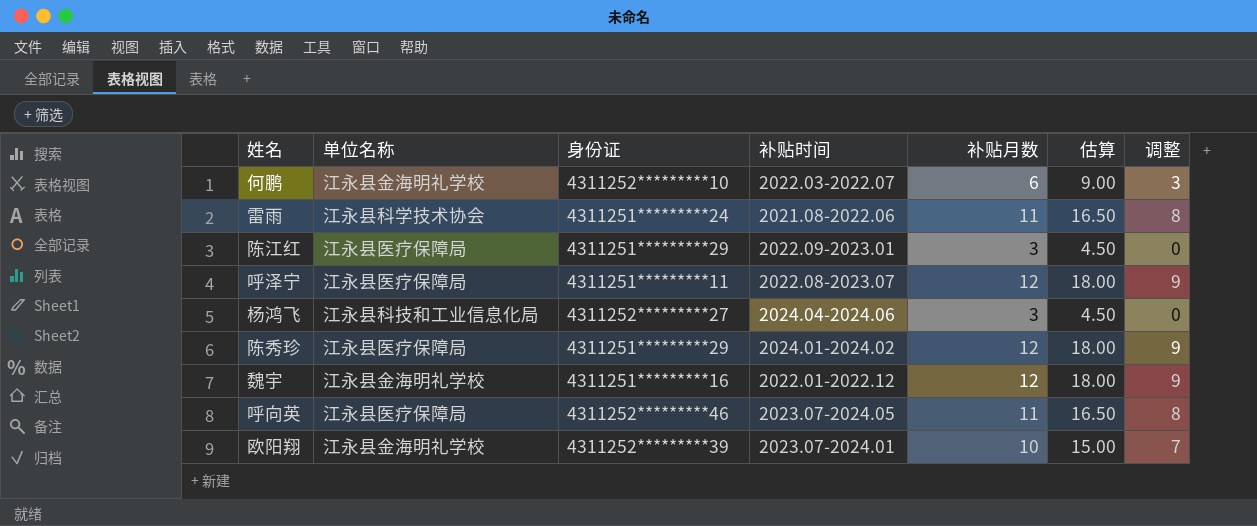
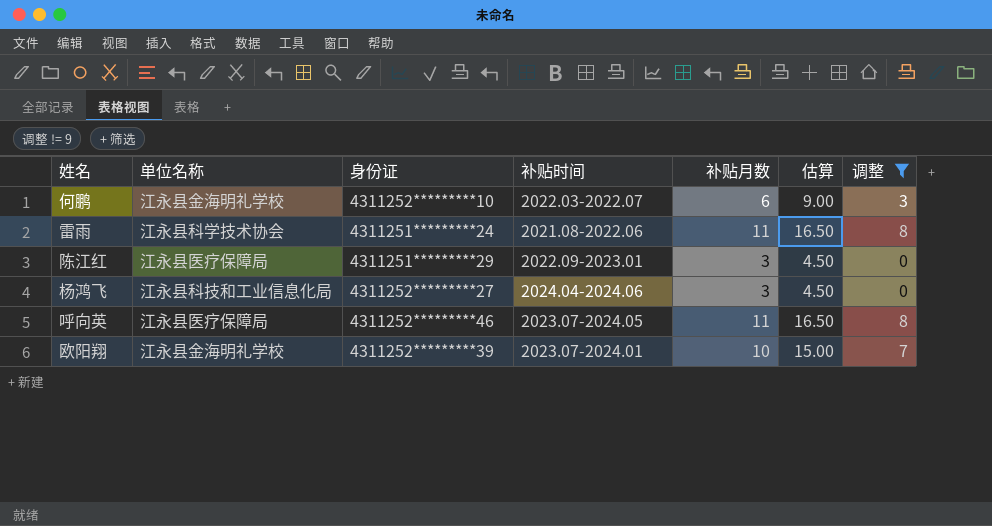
filter: none -> 调整 != 9

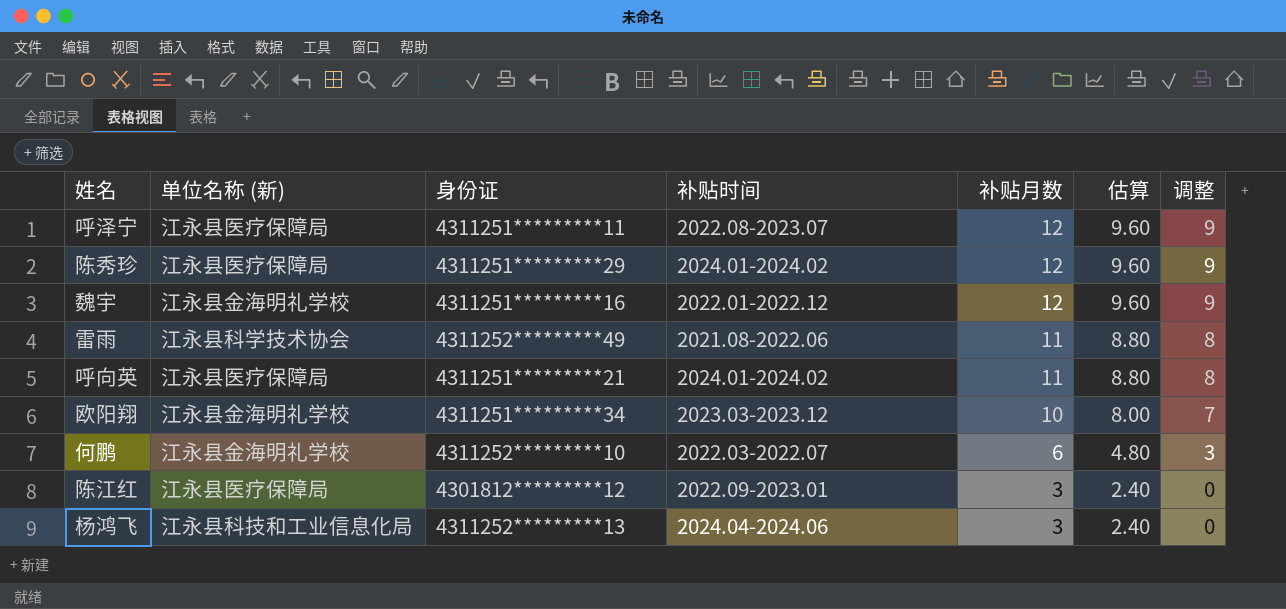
filter: 调整 != 9 -> none
row order: none -> 补贴月数 descending
column name: 单位名称 -> 单位名称 (新)
column 估算 | formula: [补贴月数] * 1.5 -> [补贴月数] * 0.8
雷雨 | 身份证: 4311251*********24 -> 4311252*********49
呼向英 | 身份证: 4311252*********46 -> 4311251*********21
呼向英 | 补贴时间: 2023.07-2024.05 -> 2024.01-2024.02
欧阳翔 | 身份证: 4311252*********39 -> 4311251*********34
欧阳翔 | 补贴时间: 2023.07-2024.01 -> 2023.03-2023.12
陈江红 | 身份证: 4311251*********29 -> 4301812*********12
杨鸿飞 | 身份证: 4311252*********27 -> 4311252*********13

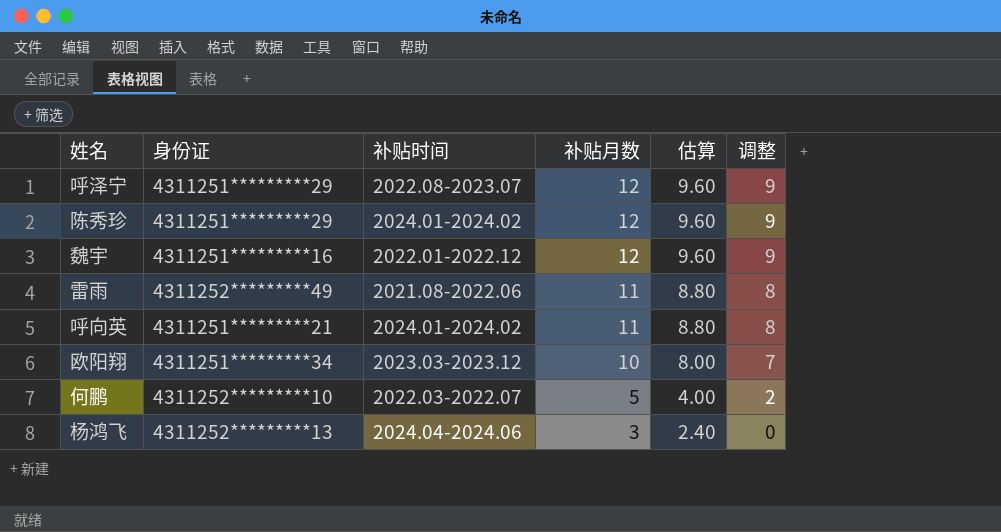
column 单位名称 (新) | position: 2 -> none
row 陈江红: 江永县医疗保障局 | 4301812*********12 | 2022.09-2023.01 | 3 | 2.40 | 0 -> none
呼泽宁 | 身份证: 4311251*********11 -> 4311251*********29
何鹏 | 补贴月数: 6 -> 5
何鹏 | 估算: 4.80 -> 4.00
何鹏 | 调整: 3 -> 2

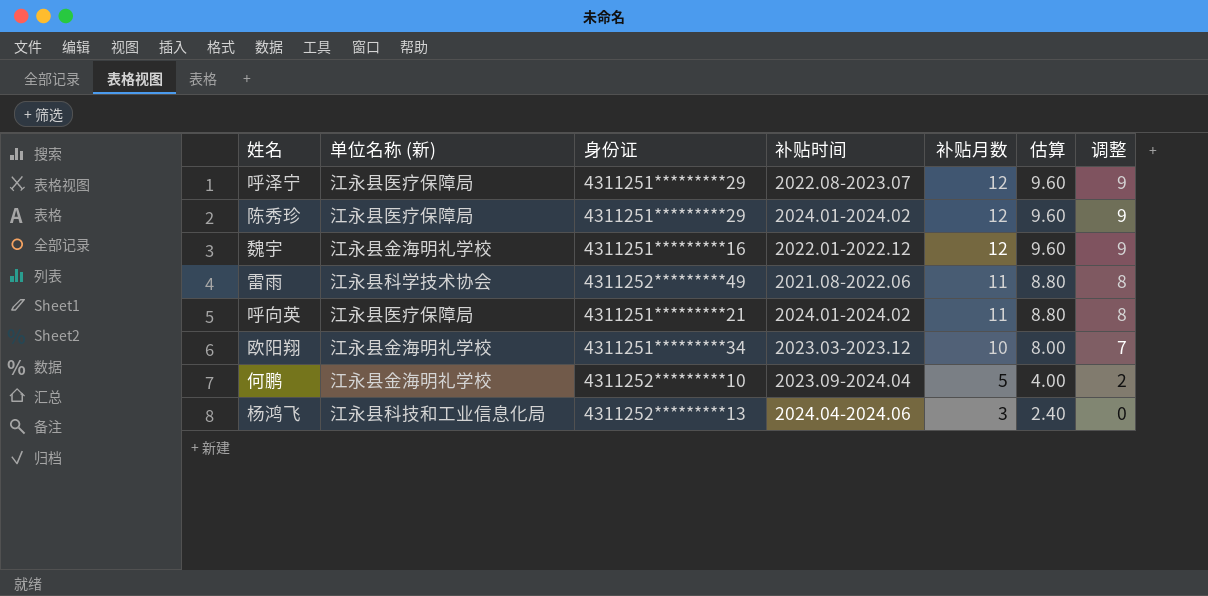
column 单位名称 (新) | position: none -> 2
何鹏 | 补贴时间: 2022.03-2022.07 -> 2023.09-2024.04

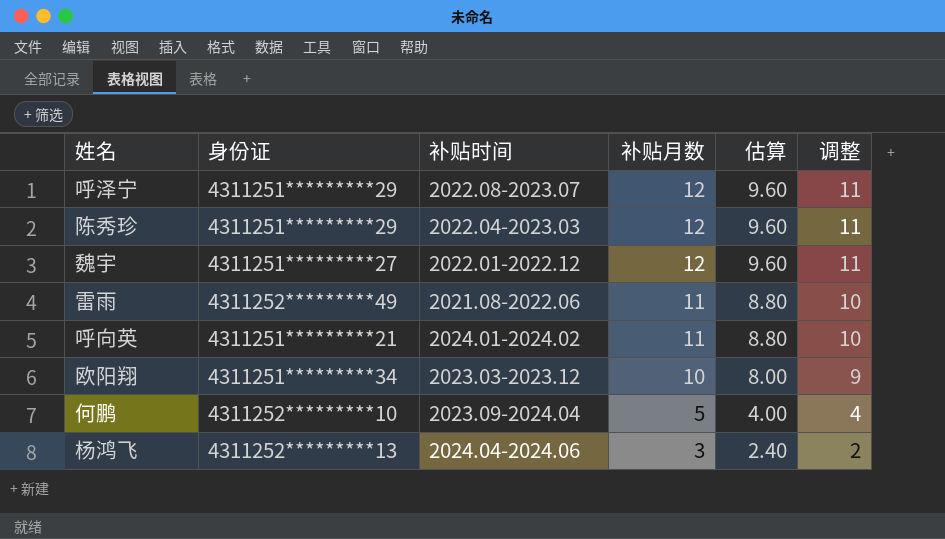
column 单位名称 (新) | position: 2 -> none
column 调整 | formula: [补贴月数] - 3 -> [补贴月数] - 1
陈秀珍 | 补贴时间: 2024.01-2024.02 -> 2022.04-2023.03
魏宇 | 身份证: 4311251*********16 -> 4311251*********27

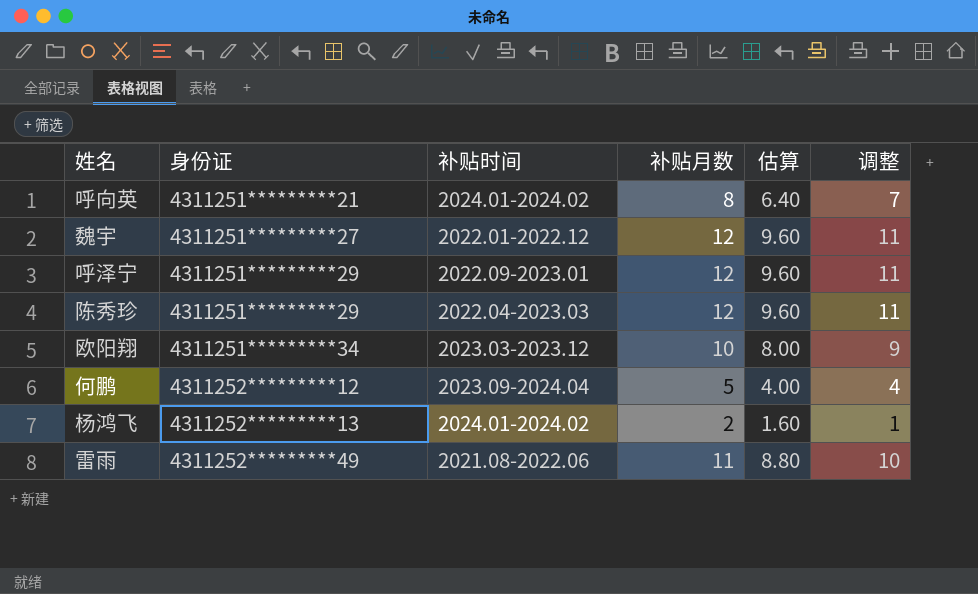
row order: 补贴月数 descending -> 身份证 ascending
呼向英 | 补贴月数: 11 -> 8
呼向英 | 估算: 8.80 -> 6.40
呼向英 | 调整: 10 -> 7
呼泽宁 | 补贴时间: 2022.08-2023.07 -> 2022.09-2023.01
何鹏 | 身份证: 4311252*********10 -> 4311252*********12
杨鸿飞 | 补贴时间: 2024.04-2024.06 -> 2024.01-2024.02
杨鸿飞 | 补贴月数: 3 -> 2
杨鸿飞 | 估算: 2.40 -> 1.60
杨鸿飞 | 调整: 2 -> 1

